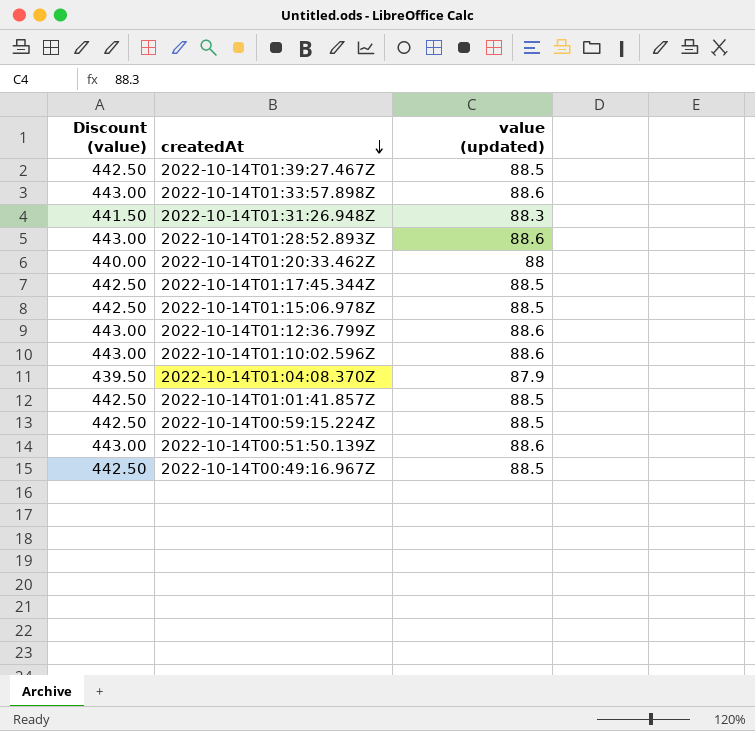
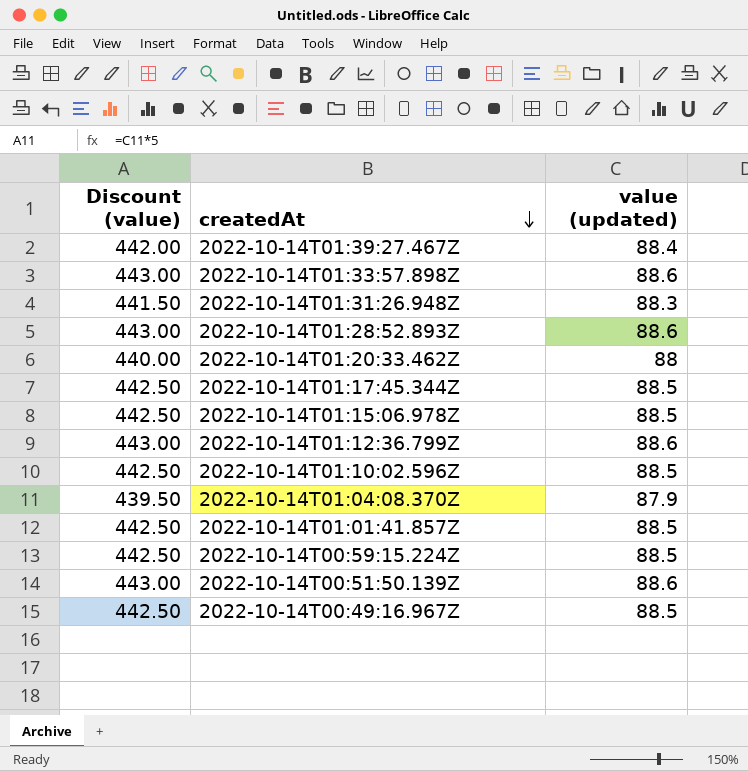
2022-10-14T01:39:27.467Z | Discount (value): 442.50 -> 442.00
2022-10-14T01:39:27.467Z | value (updated): 88.5 -> 88.4
2022-10-14T01:10:02.596Z | Discount (value): 443.00 -> 442.50
2022-10-14T01:10:02.596Z | value (updated): 88.6 -> 88.5

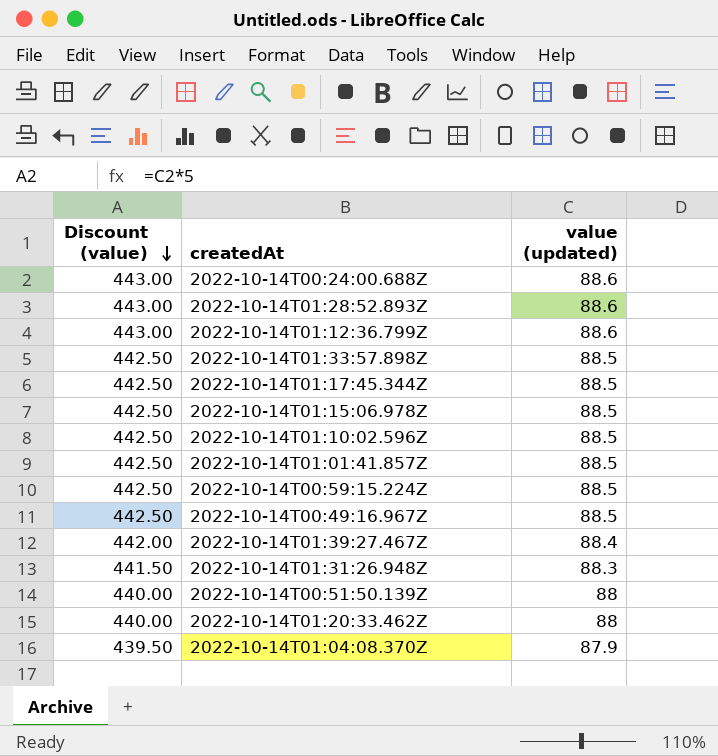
row order: createdAt descending -> Discount (value) descending
row 2022-10-14T00:24:00.688Z: none -> 443.00 | 88.6
2022-10-14T01:33:57.898Z | Discount (value): 443.00 -> 442.50
2022-10-14T01:33:57.898Z | value (updated): 88.6 -> 88.5
2022-10-14T00:51:50.139Z | Discount (value): 443.00 -> 440.00
2022-10-14T00:51:50.139Z | value (updated): 88.6 -> 88

